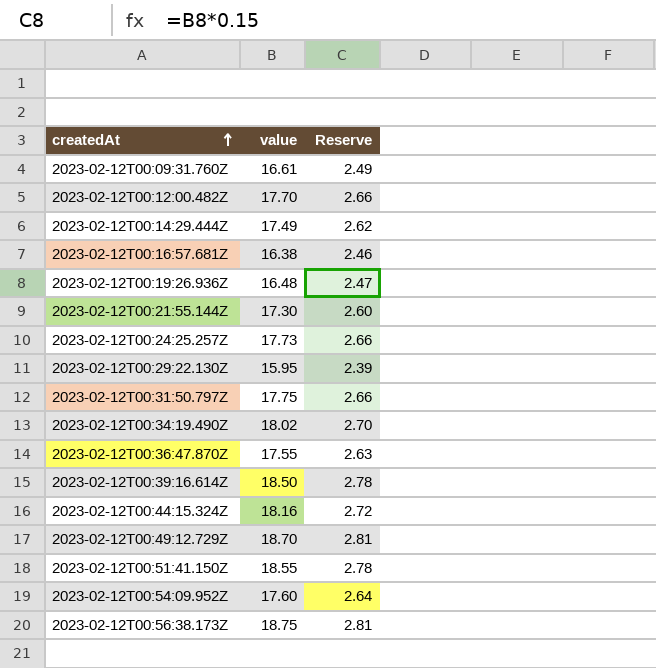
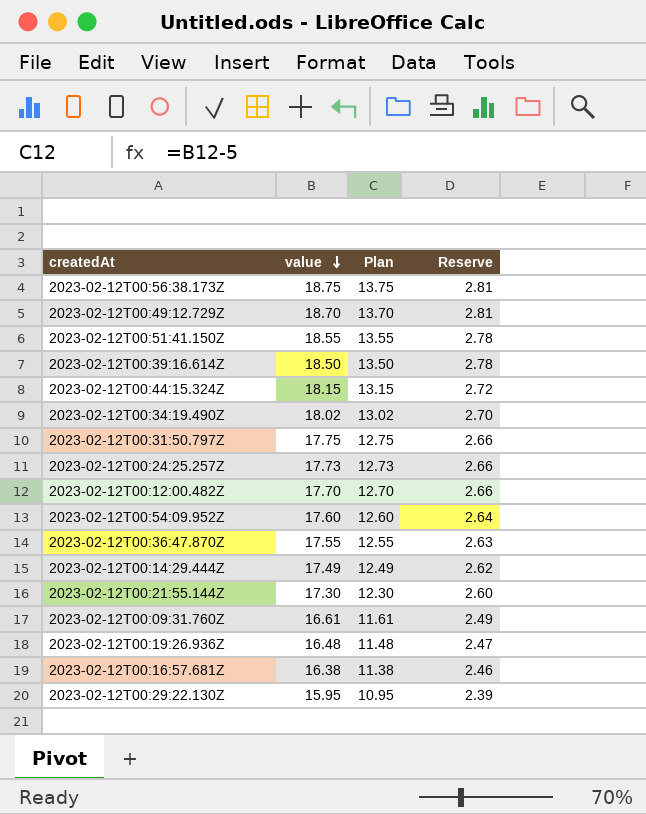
row order: createdAt ascending -> value descending
column Plan | formula: none -> [value] - 5
2023-02-12T00:44:15.324Z | value: 18.16 -> 18.15

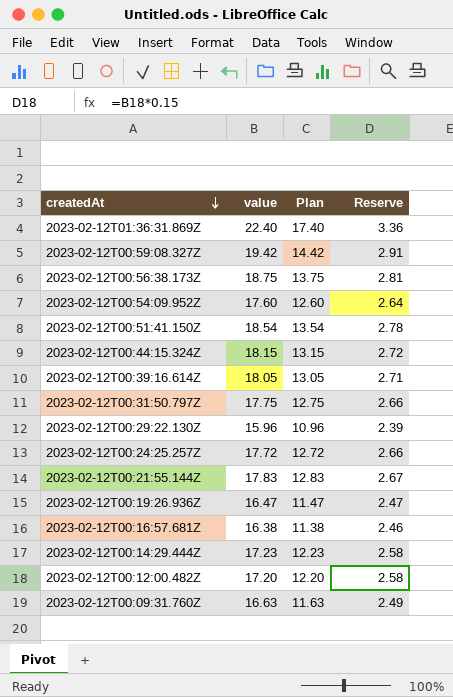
row order: value descending -> createdAt descending
row 2023-02-12T00:49:12.729Z: 18.70 | 13.70 | 2.81 -> none
row 2023-02-12T00:34:19.490Z: 18.02 | 13.02 | 2.70 -> none
row 2023-02-12T00:36:47.870Z: 17.55 | 12.55 | 2.63 -> none
row 2023-02-12T01:36:31.869Z: none -> 22.40 | 17.40 | 3.36
row 2023-02-12T00:59:08.327Z: none -> 19.42 | 14.42 | 2.91
2023-02-12T00:51:41.150Z | value: 18.55 -> 18.54
2023-02-12T00:51:41.150Z | Plan: 13.55 -> 13.54
2023-02-12T00:39:16.614Z | value: 18.50 -> 18.05
2023-02-12T00:39:16.614Z | Plan: 13.50 -> 13.05
2023-02-12T00:39:16.614Z | Reserve: 2.78 -> 2.71
2023-02-12T00:29:22.130Z | value: 15.95 -> 15.96
2023-02-12T00:29:22.130Z | Plan: 10.95 -> 10.96
2023-02-12T00:24:25.257Z | value: 17.73 -> 17.72
2023-02-12T00:24:25.257Z | Plan: 12.73 -> 12.72
2023-02-12T00:21:55.144Z | value: 17.30 -> 17.83
2023-02-12T00:21:55.144Z | Plan: 12.30 -> 12.83
2023-02-12T00:21:55.144Z | Reserve: 2.60 -> 2.67
2023-02-12T00:19:26.936Z | value: 16.48 -> 16.47
2023-02-12T00:19:26.936Z | Plan: 11.48 -> 11.47
2023-02-12T00:14:29.444Z | value: 17.49 -> 17.23
2023-02-12T00:14:29.444Z | Plan: 12.49 -> 12.23
2023-02-12T00:14:29.444Z | Reserve: 2.62 -> 2.58
2023-02-12T00:12:00.482Z | value: 17.70 -> 17.20
2023-02-12T00:12:00.482Z | Plan: 12.70 -> 12.20
2023-02-12T00:12:00.482Z | Reserve: 2.66 -> 2.58
2023-02-12T00:09:31.760Z | value: 16.61 -> 16.63
2023-02-12T00:09:31.760Z | Plan: 11.61 -> 11.63

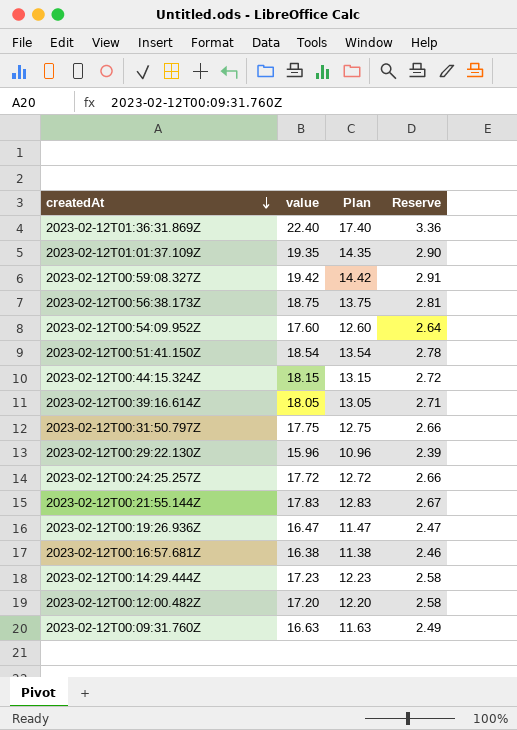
row 2023-02-12T01:01:37.109Z: none -> 19.35 | 14.35 | 2.90

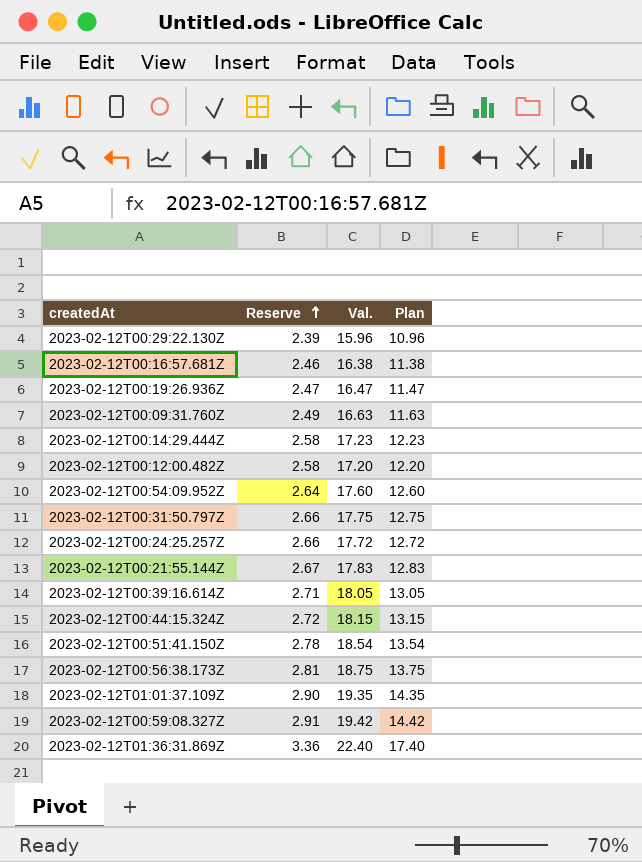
row order: createdAt descending -> Reserve ascending
column Reserve | position: 4 -> 2
column name: value -> Val.

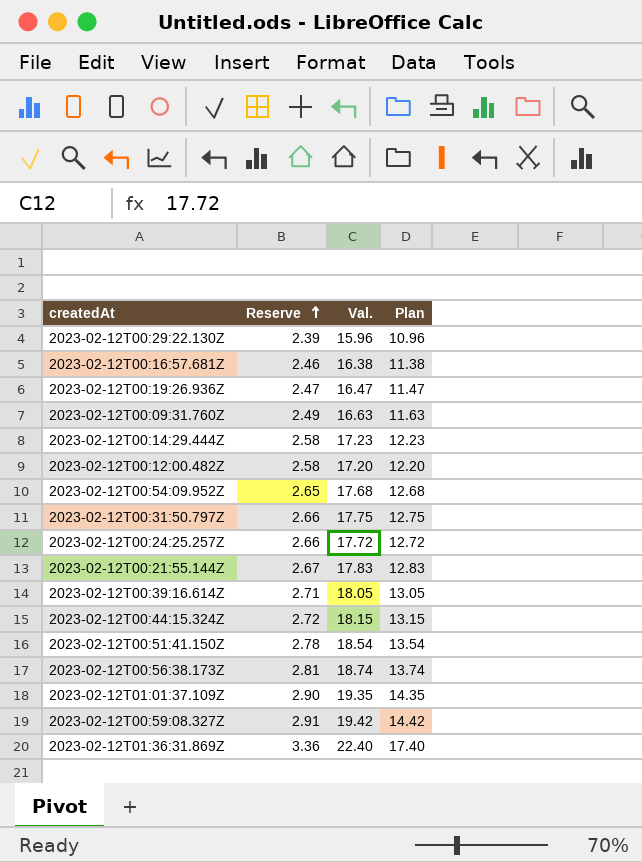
2023-02-12T00:54:09.952Z | Reserve: 2.64 -> 2.65
2023-02-12T00:54:09.952Z | Val.: 17.60 -> 17.68
2023-02-12T00:54:09.952Z | Plan: 12.60 -> 12.68
2023-02-12T00:56:38.173Z | Val.: 18.75 -> 18.74
2023-02-12T00:56:38.173Z | Plan: 13.75 -> 13.74

